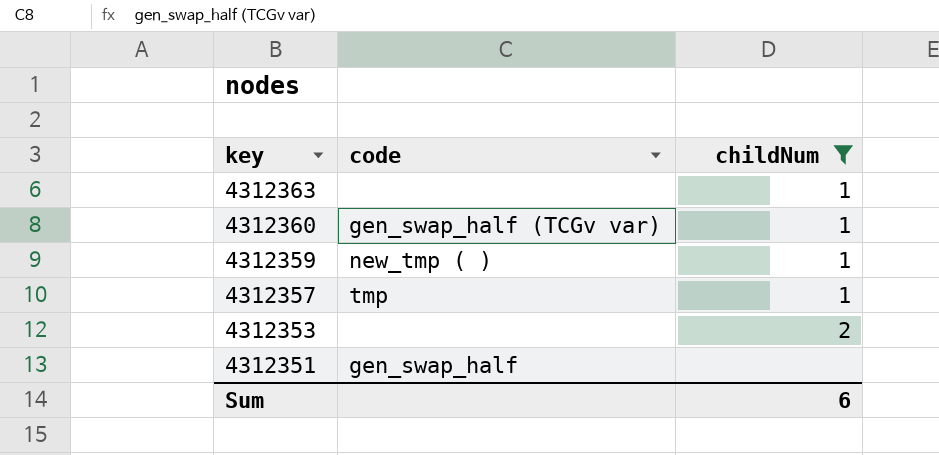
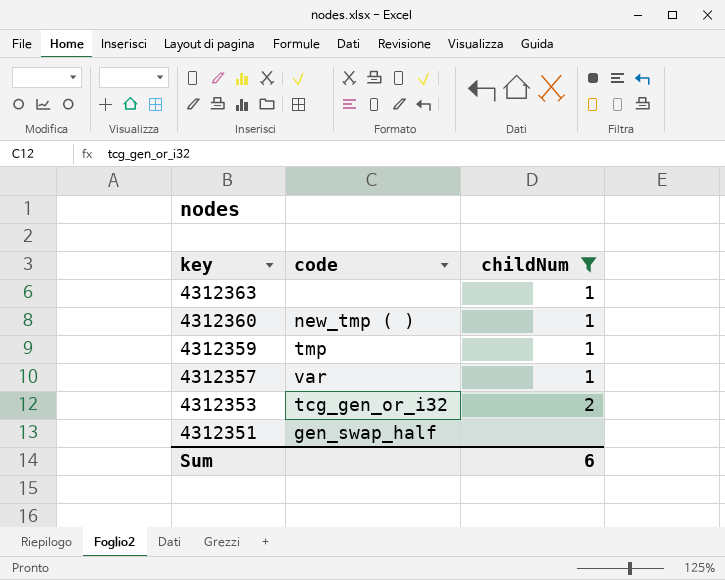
4312360 | code: gen_swap_half (TCGv var) -> new_tmp ( )
4312359 | code: new_tmp ( ) -> tmp
4312357 | code: tmp -> var
4312353 | code: none -> tcg_gen_or_i32

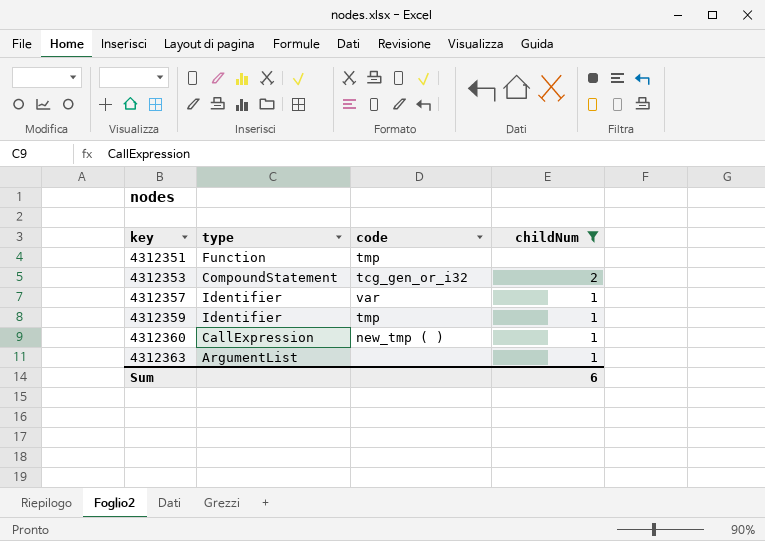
row order: key descending -> key ascending
column type | position: none -> 2
4312351 | code: gen_swap_half -> tmp

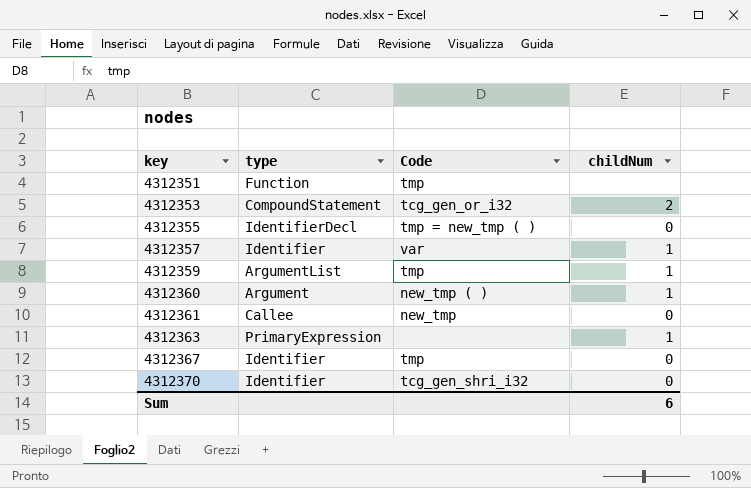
filter: childNum != 0 -> none
column name: code -> Code
4312359 | type: Identifier -> ArgumentList
4312360 | type: CallExpression -> Argument
4312363 | type: ArgumentList -> PrimaryExpression

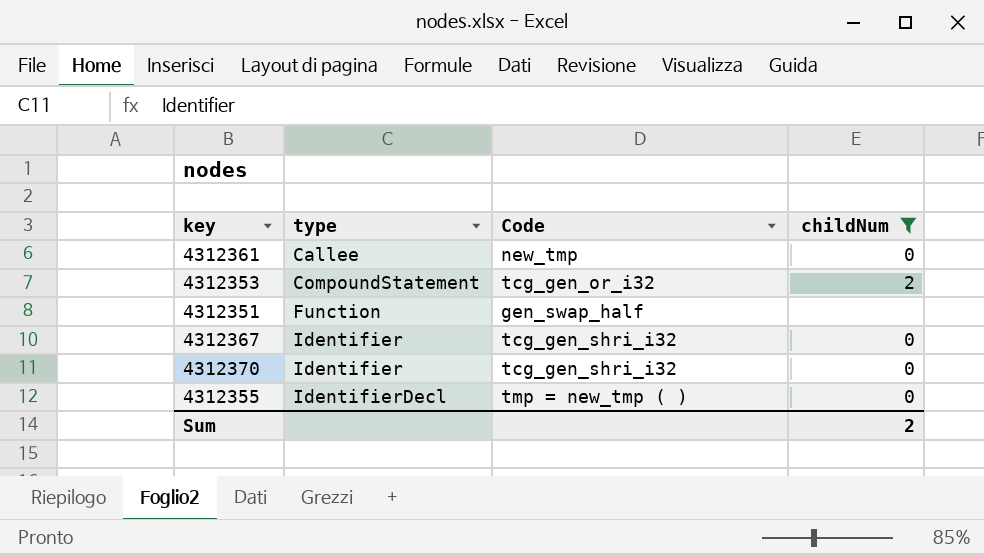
filter: none -> childNum != 1
row order: key ascending -> type ascending
4312351 | Code: tmp -> gen_swap_half
4312367 | Code: tmp -> tcg_gen_shri_i32
Sum | childNum: 6 -> 2

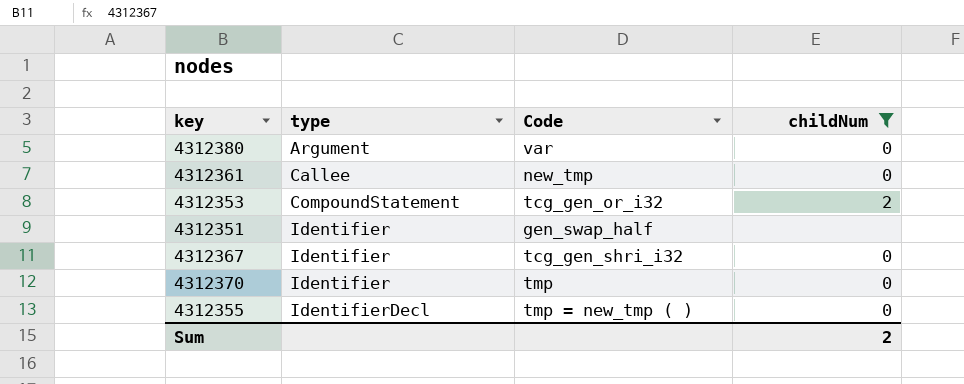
row 4312380: none -> Argument | var | 0
4312351 | type: Function -> Identifier
4312370 | Code: tcg_gen_shri_i32 -> tmp

